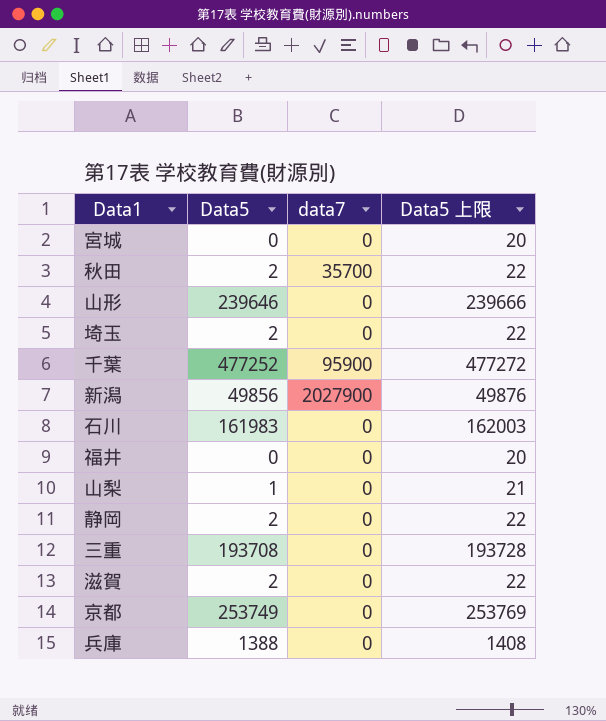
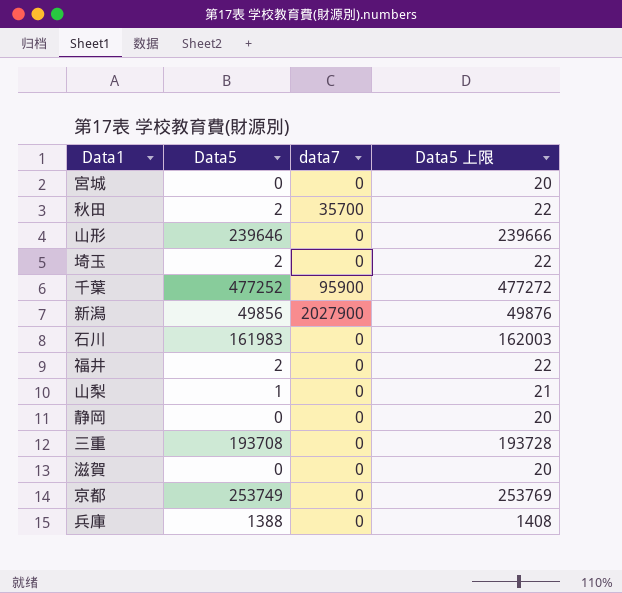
福井 | Data5: 0 -> 2
福井 | Data5 上限: 20 -> 22
静岡 | Data5: 2 -> 0
静岡 | Data5 上限: 22 -> 20
滋賀 | Data5: 2 -> 0
滋賀 | Data5 上限: 22 -> 20

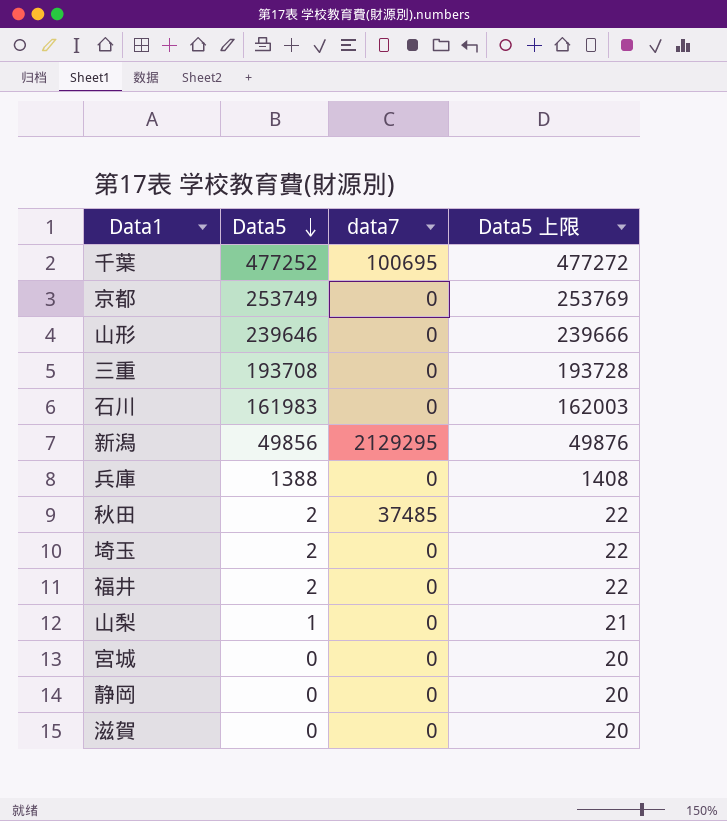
row order: none -> Data5 descending
千葉 | data7: 95900 -> 100695
新潟 | data7: 2027900 -> 2129295
秋田 | data7: 35700 -> 37485

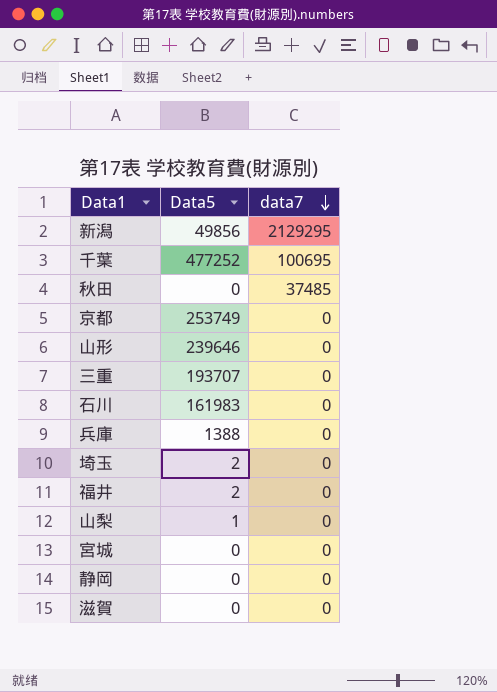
row order: Data5 descending -> data7 descending
column Data5 上限 | formula: [Data5] + 20 -> none
秋田 | Data5: 2 -> 0
三重 | Data5: 193708 -> 193707

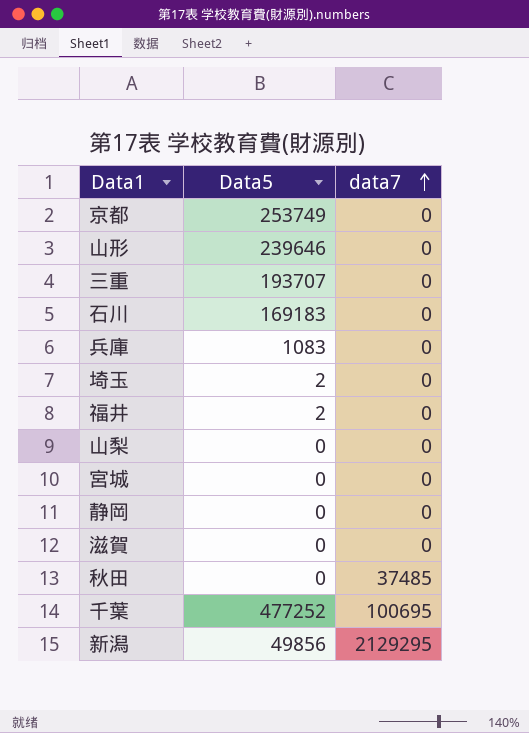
row order: data7 descending -> data7 ascending
石川 | Data5: 161983 -> 169183
兵庫 | Data5: 1388 -> 1083
山梨 | Data5: 1 -> 0

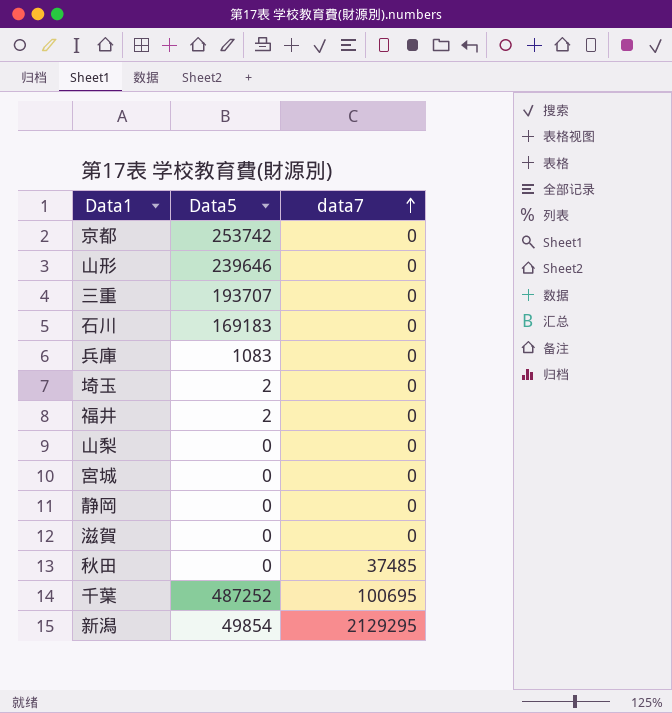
京都 | Data5: 253749 -> 253742
千葉 | Data5: 477252 -> 487252
新潟 | Data5: 49856 -> 49854

